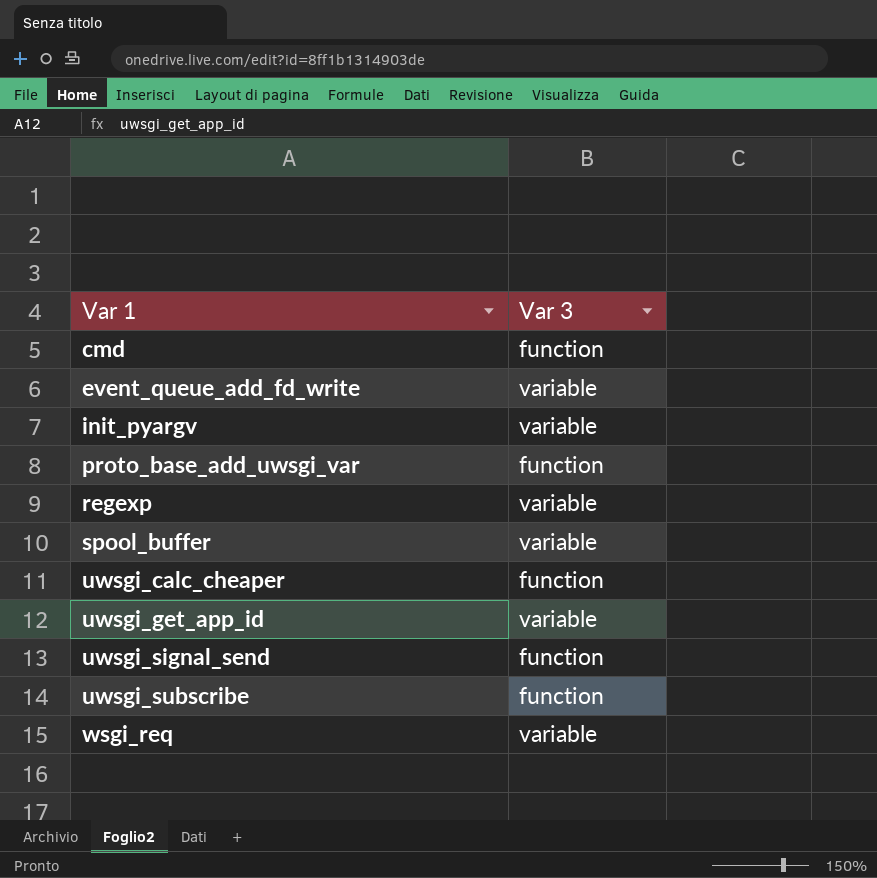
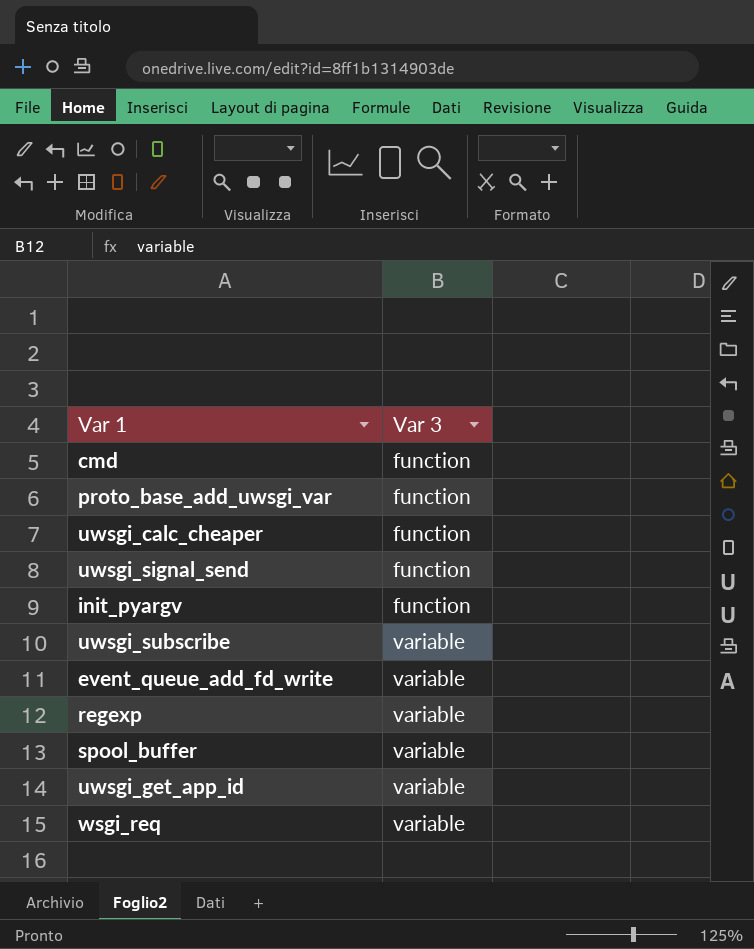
row order: Var 1 ascending -> Var 3 ascending
init_pyargv | Var 3: variable -> function
uwsgi_subscribe | Var 3: function -> variable

